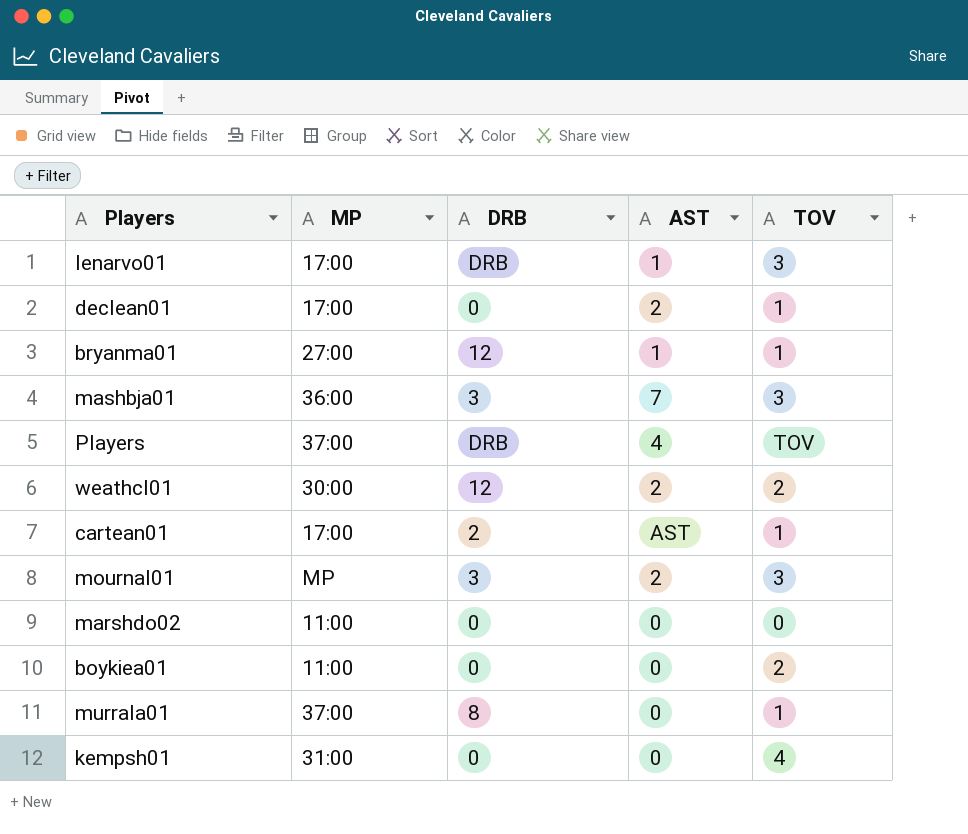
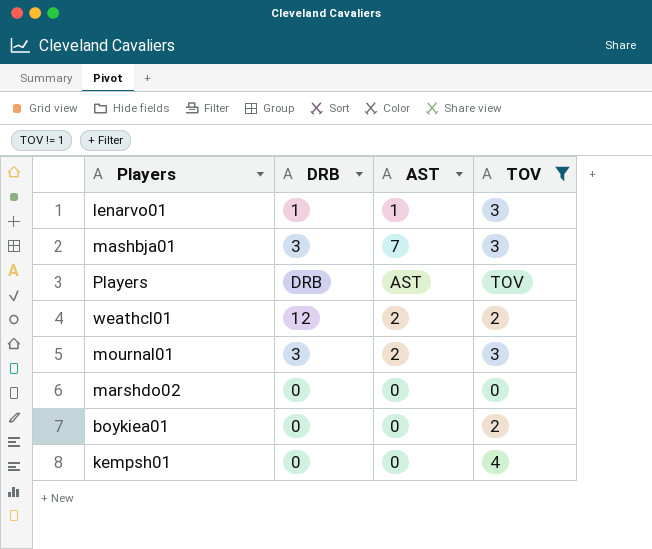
filter: none -> TOV != 1
column MP | position: 2 -> none
lenarvo01 | DRB: DRB -> 1
Players | AST: 4 -> AST

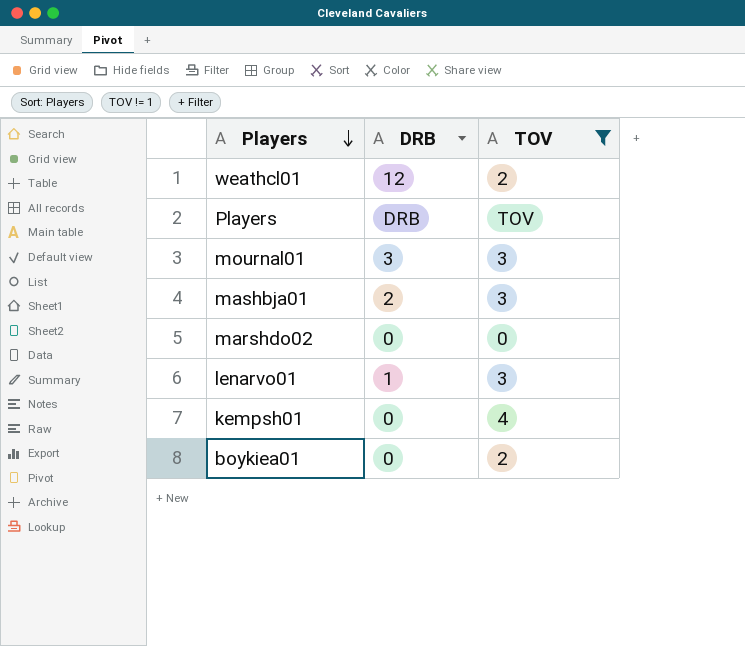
row order: none -> Players descending
column AST | position: 3 -> none
mashbja01 | DRB: 3 -> 2

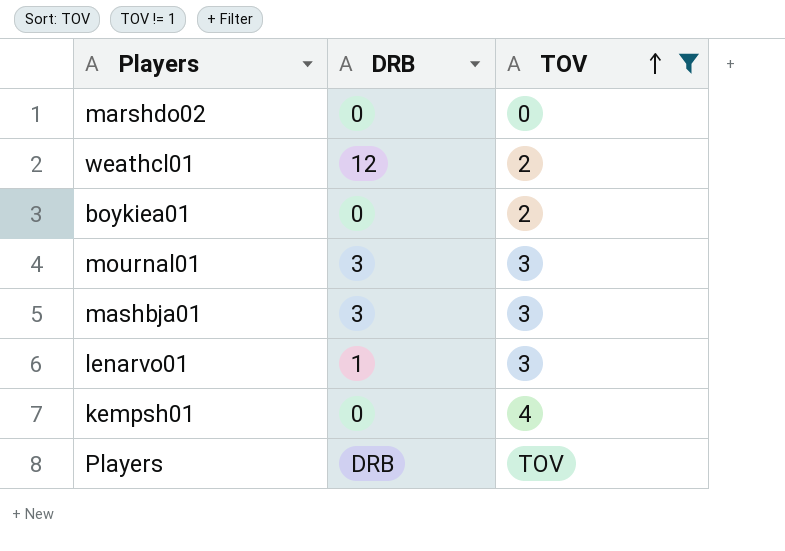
row order: Players descending -> TOV ascending
mashbja01 | DRB: 2 -> 3

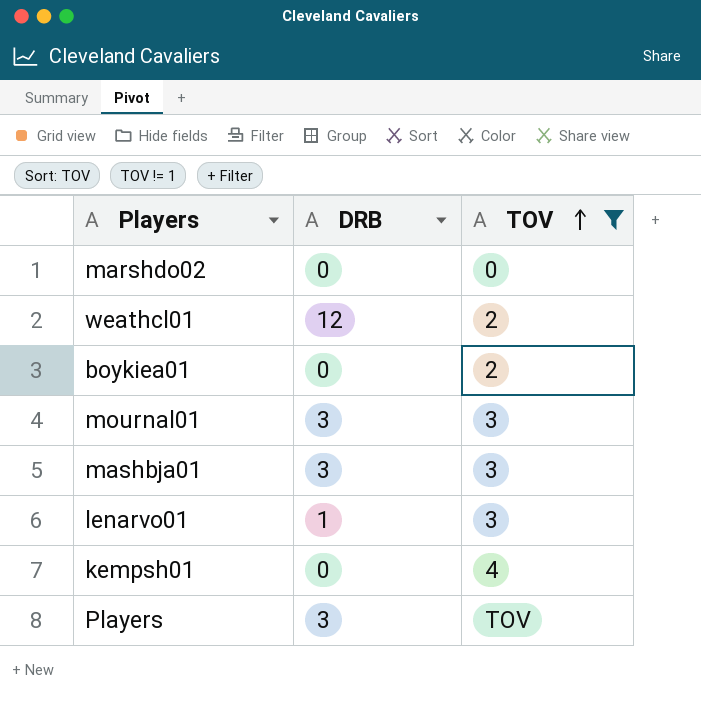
Players | DRB: DRB -> 3

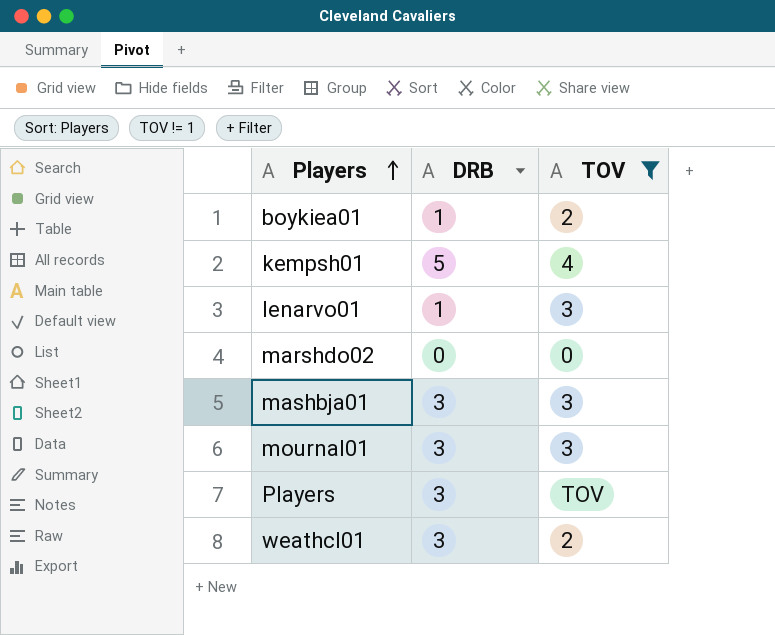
row order: TOV ascending -> Players ascending
boykiea01 | DRB: 0 -> 1
kempsh01 | DRB: 0 -> 5
weathcl01 | DRB: 12 -> 3

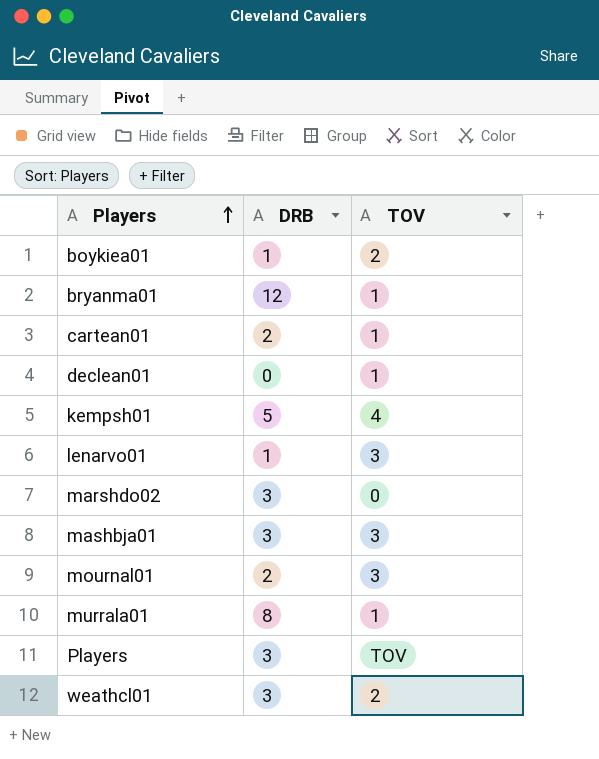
filter: TOV != 1 -> none
marshdo02 | DRB: 0 -> 3
mournal01 | DRB: 3 -> 2

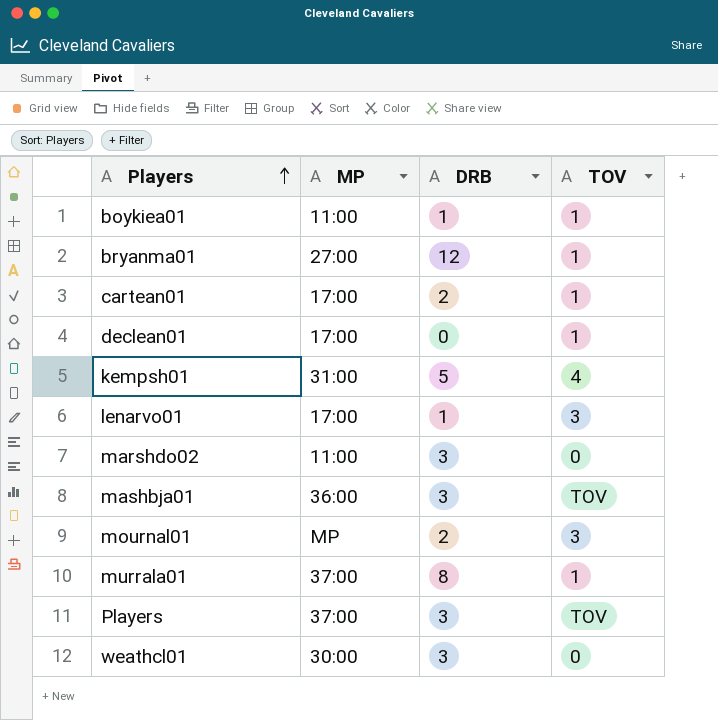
column MP | position: none -> 2
boykiea01 | TOV: 2 -> 1
mashbja01 | TOV: 3 -> TOV
weathcl01 | TOV: 2 -> 0

